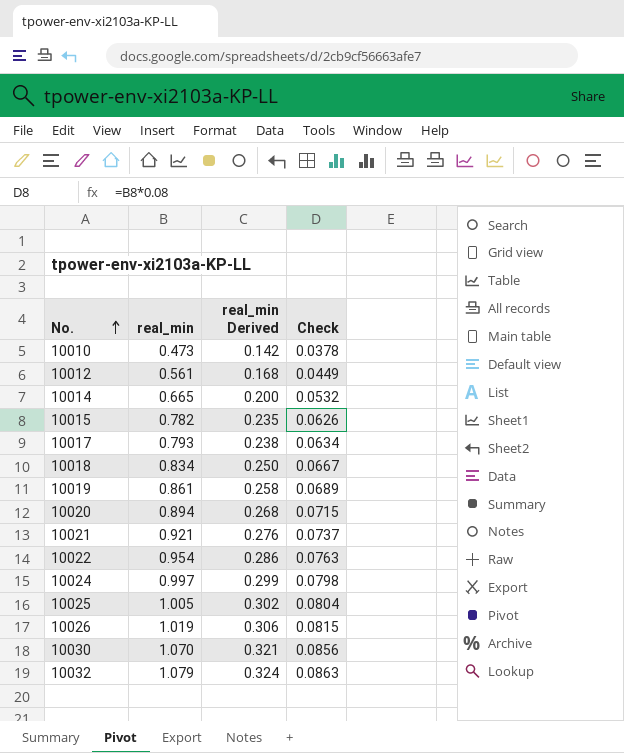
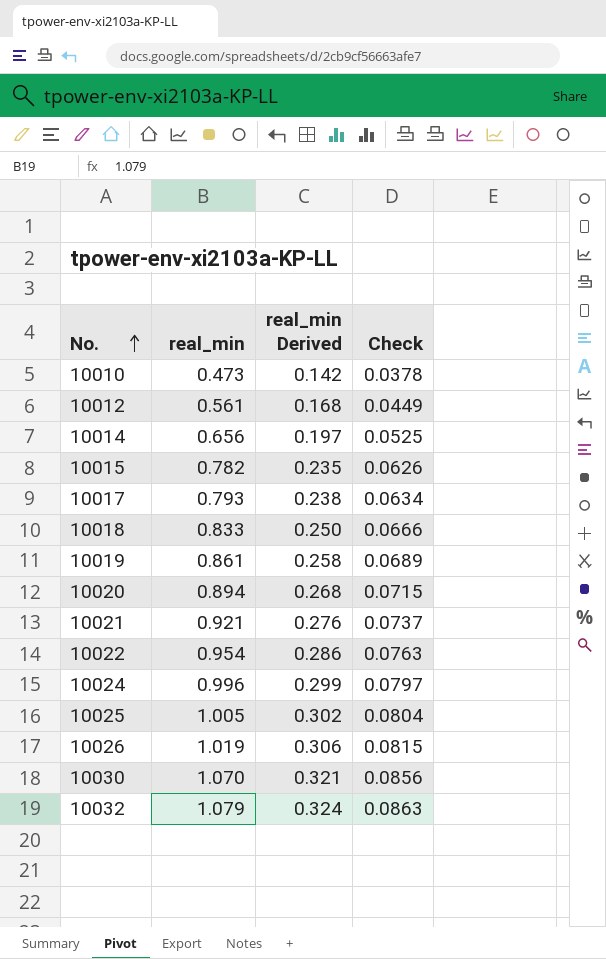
10014 | real_min: 0.665 -> 0.656
10014 | real_min Derived: 0.200 -> 0.197
10014 | Check: 0.0532 -> 0.0525
10018 | real_min: 0.834 -> 0.833
10018 | Check: 0.0667 -> 0.0666
10024 | real_min: 0.997 -> 0.996
10024 | Check: 0.0798 -> 0.0797

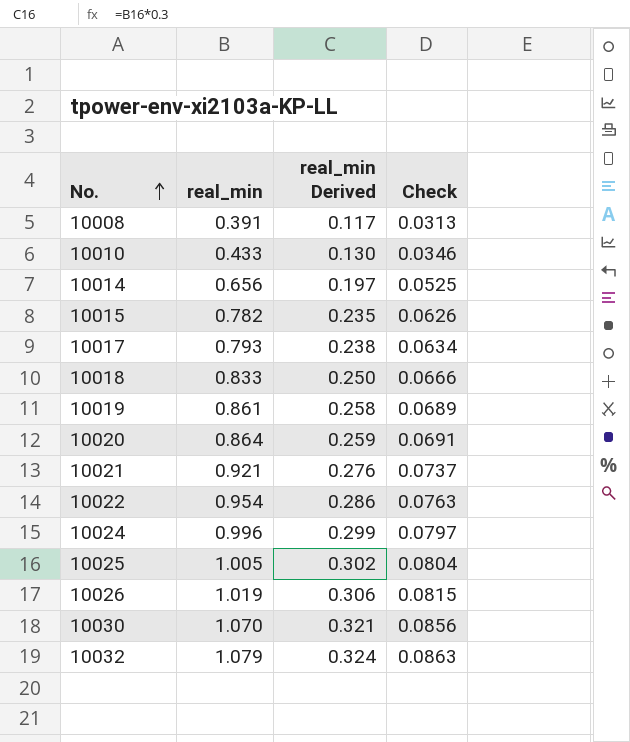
row 10012: 0.561 | 0.168 | 0.0449 -> none
row 10008: none -> 0.391 | 0.117 | 0.0313
10010 | real_min: 0.473 -> 0.433
10010 | real_min Derived: 0.142 -> 0.130
10010 | Check: 0.0378 -> 0.0346
10020 | real_min: 0.894 -> 0.864
10020 | real_min Derived: 0.268 -> 0.259
10020 | Check: 0.0715 -> 0.0691

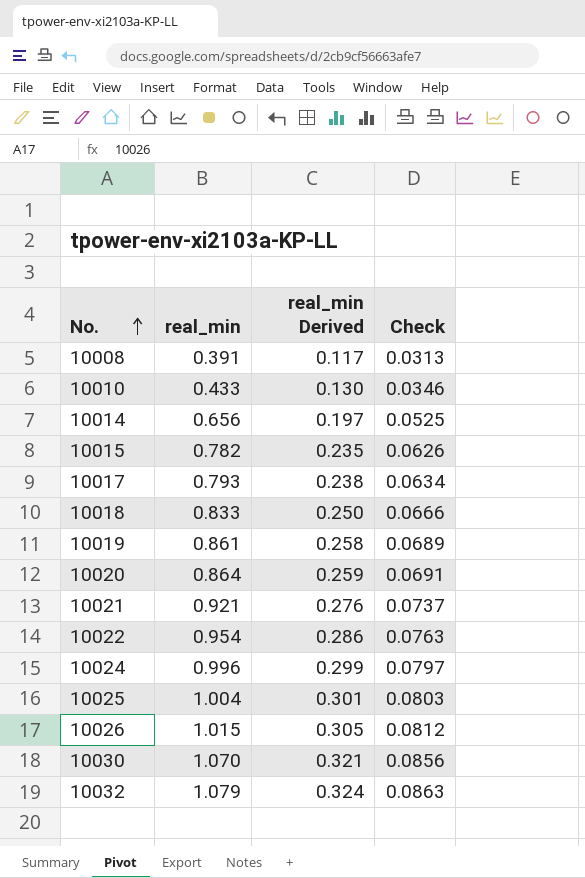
10025 | real_min: 1.005 -> 1.004
10025 | real_min Derived: 0.302 -> 0.301
10025 | Check: 0.0804 -> 0.0803
10026 | real_min: 1.019 -> 1.015
10026 | real_min Derived: 0.306 -> 0.305
10026 | Check: 0.0815 -> 0.0812

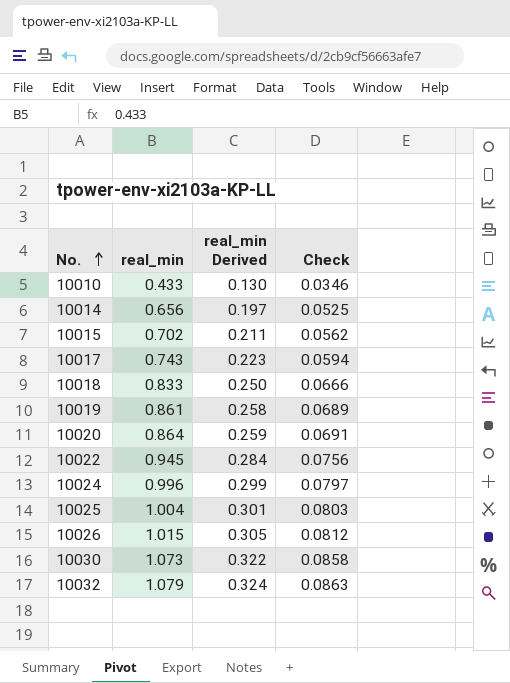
row 10008: 0.391 | 0.117 | 0.0313 -> none
row 10021: 0.921 | 0.276 | 0.0737 -> none
10015 | real_min: 0.782 -> 0.702
10015 | real_min Derived: 0.235 -> 0.211
10015 | Check: 0.0626 -> 0.0562
10017 | real_min: 0.793 -> 0.743
10017 | real_min Derived: 0.238 -> 0.223
10017 | Check: 0.0634 -> 0.0594
10022 | real_min: 0.954 -> 0.945
10022 | real_min Derived: 0.286 -> 0.284
10022 | Check: 0.0763 -> 0.0756
10030 | real_min: 1.070 -> 1.073
10030 | real_min Derived: 0.321 -> 0.322
10030 | Check: 0.0856 -> 0.0858

